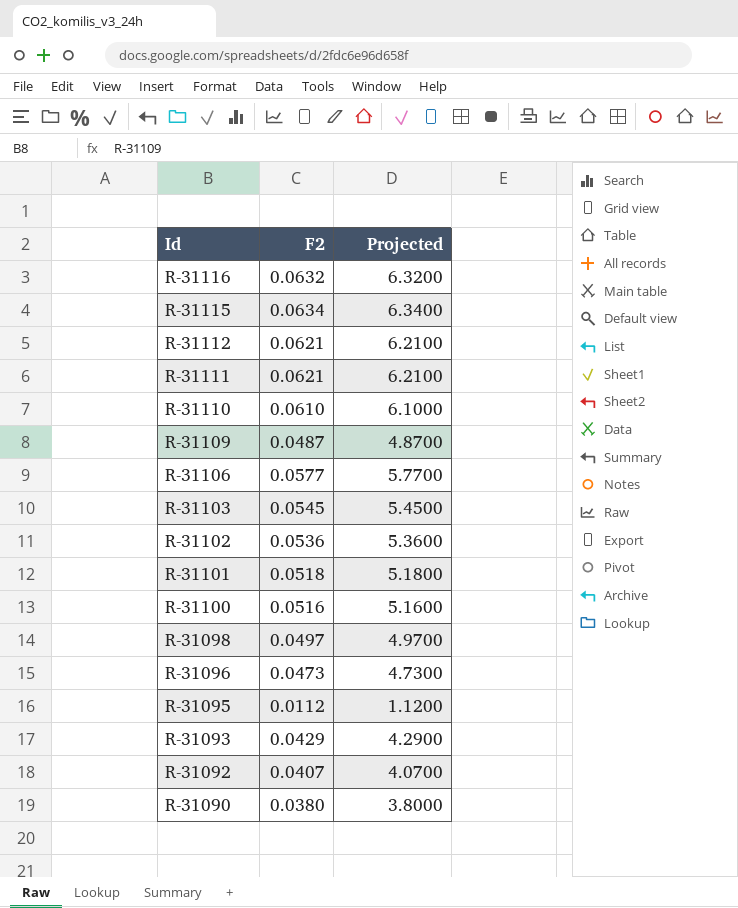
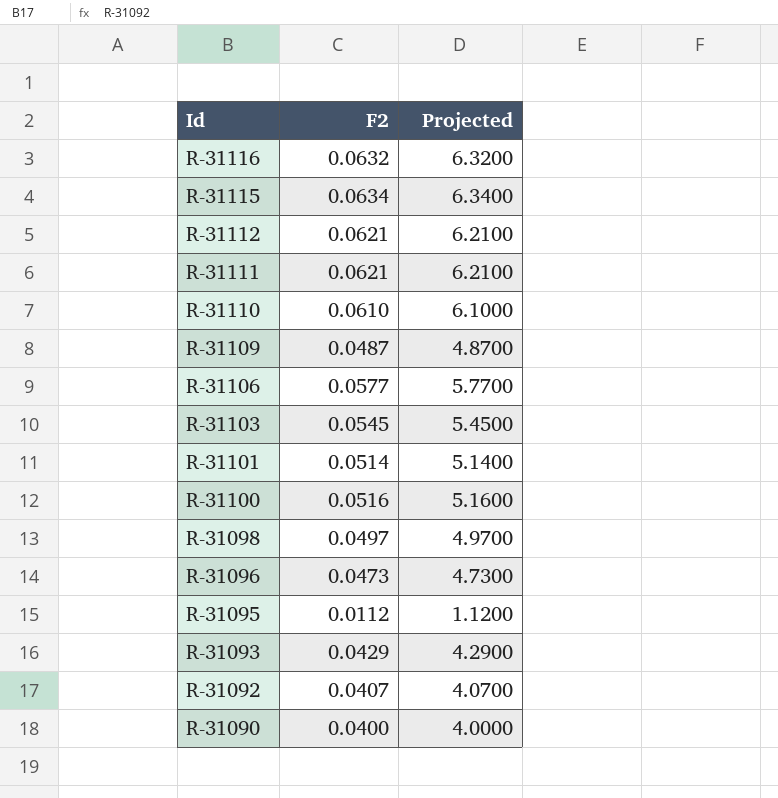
row R-31102: 0.0536 | 5.3600 -> none
R-31101 | F2: 0.0518 -> 0.0514
R-31101 | Projected: 5.1800 -> 5.1400
R-31090 | F2: 0.0380 -> 0.0400
R-31090 | Projected: 3.8000 -> 4.0000

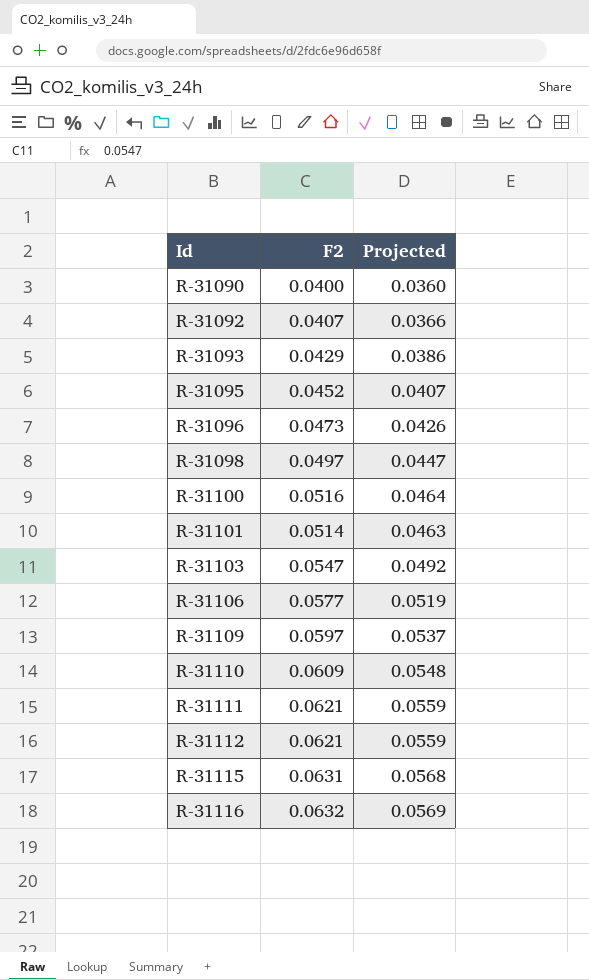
row order: Id descending -> Id ascending
column Projected | formula: [F2] * 100 -> [F2] * 0.9
R-31095 | F2: 0.0112 -> 0.0452
R-31103 | F2: 0.0545 -> 0.0547
R-31109 | F2: 0.0487 -> 0.0597
R-31110 | F2: 0.0610 -> 0.0609
R-31115 | F2: 0.0634 -> 0.0631

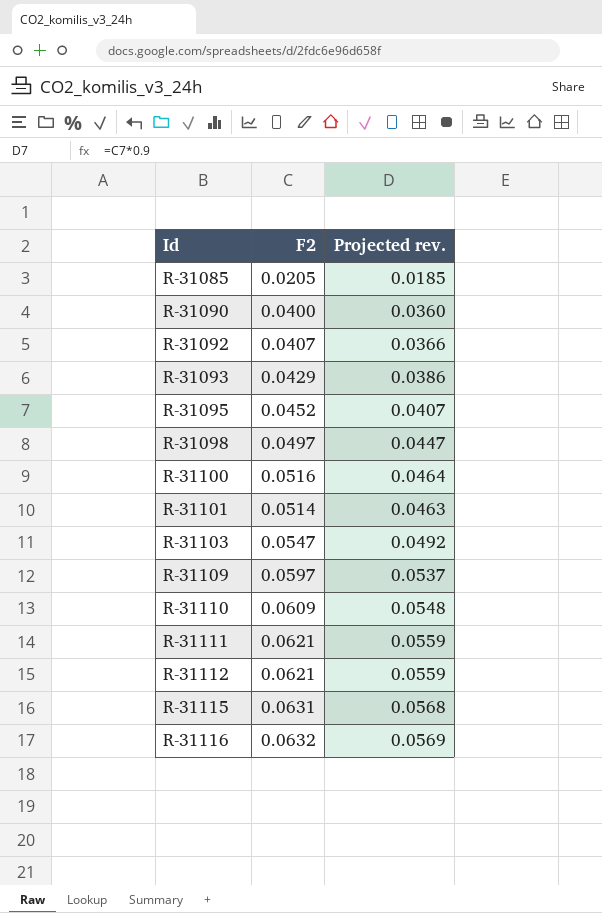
column name: Projected -> Projected rev.
row R-31096: 0.0473 | 0.0426 -> none
row R-31106: 0.0577 | 0.0519 -> none
row R-31085: none -> 0.0205 | 0.0185

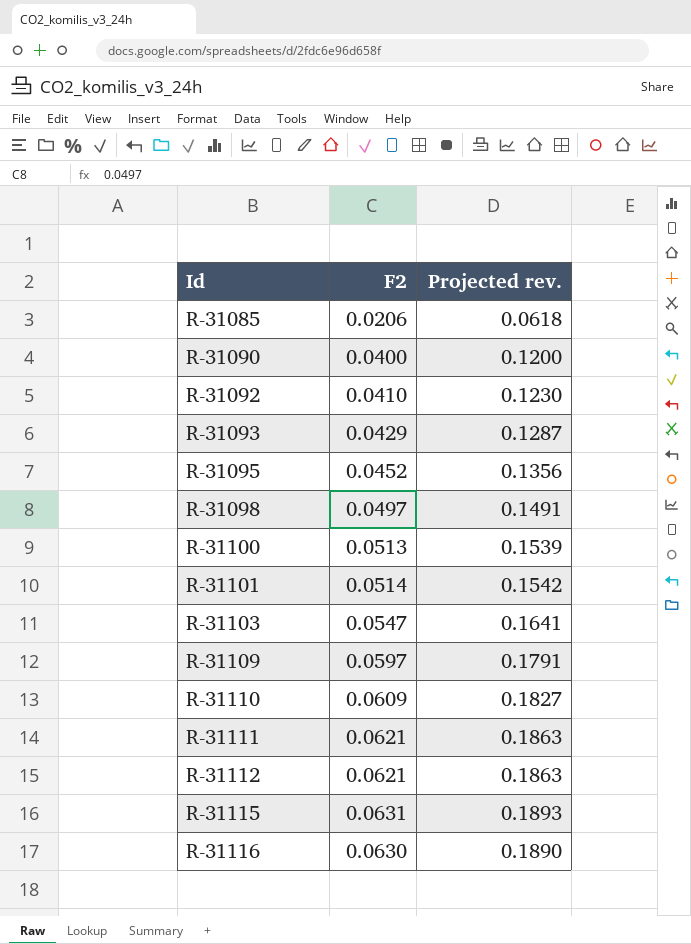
column Projected rev. | formula: [F2] * 0.9 -> [F2] * 3
R-31085 | F2: 0.0205 -> 0.0206
R-31092 | F2: 0.0407 -> 0.0410
R-31100 | F2: 0.0516 -> 0.0513
R-31116 | F2: 0.0632 -> 0.0630

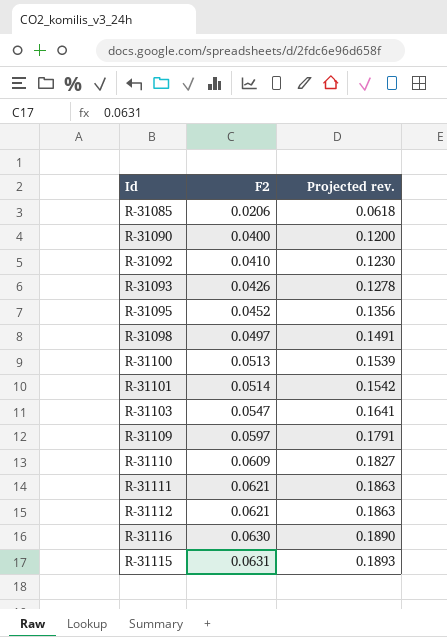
row order: Id ascending -> F2 ascending
R-31093 | F2: 0.0429 -> 0.0426
R-31093 | Projected rev.: 0.1287 -> 0.1278

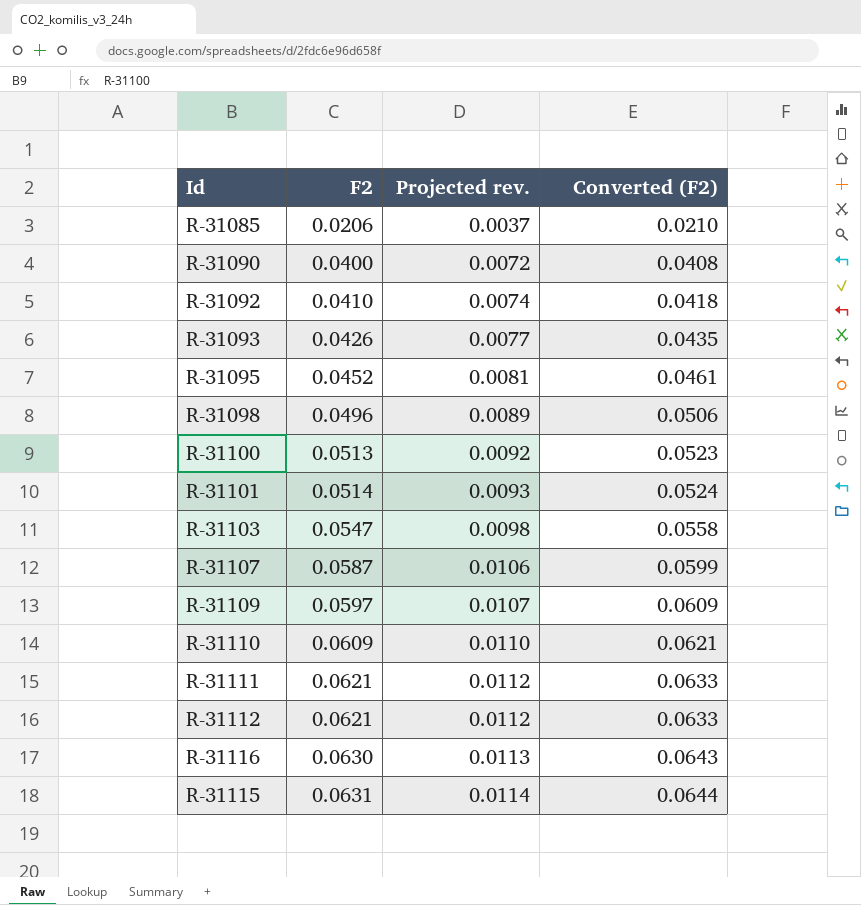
column Projected rev. | formula: [F2] * 3 -> [F2] * 0.18
column Converted (F2) | formula: none -> [F2] * 1.02
R-31098 | F2: 0.0497 -> 0.0496
row R-31107: none -> 0.0587 | 0.0106 | 0.0599

